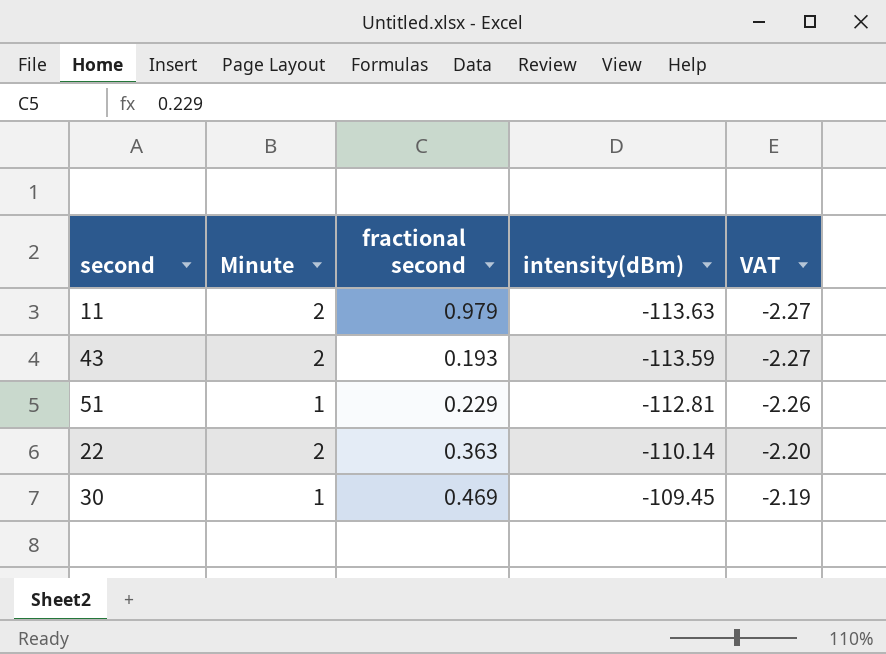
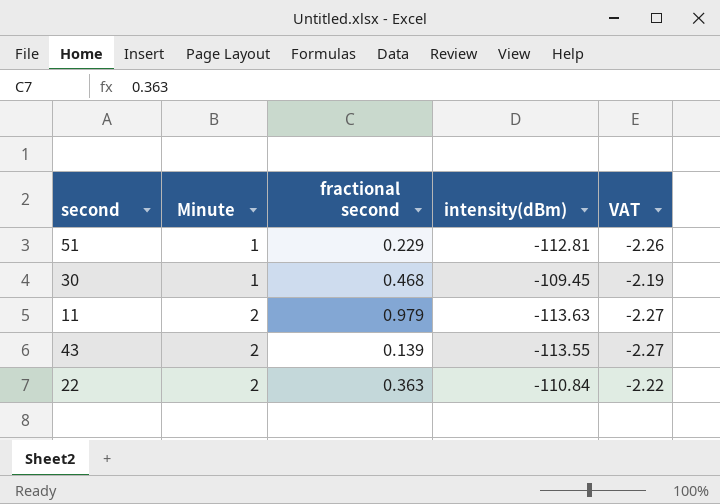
row order: intensity(dBm) ascending -> Minute ascending
30 | fractional second: 0.469 -> 0.468
43 | fractional second: 0.193 -> 0.139
43 | intensity(dBm): -113.59 -> -113.55
22 | intensity(dBm): -110.14 -> -110.84
22 | VAT: -2.20 -> -2.22

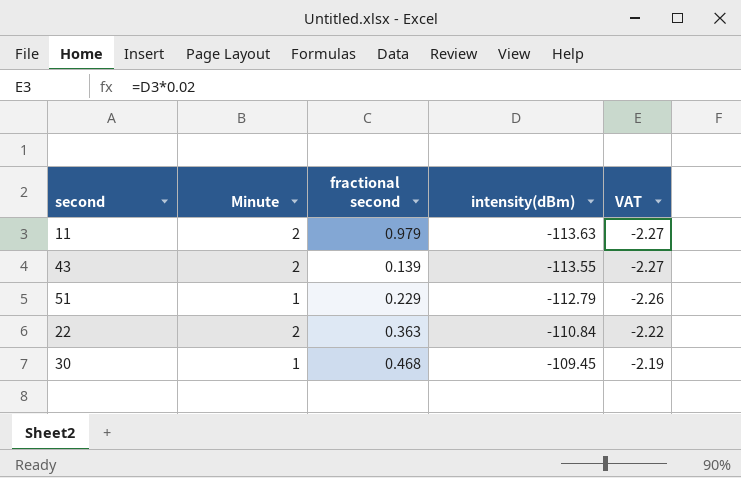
row order: Minute ascending -> intensity(dBm) ascending
51 | intensity(dBm): -112.81 -> -112.79

